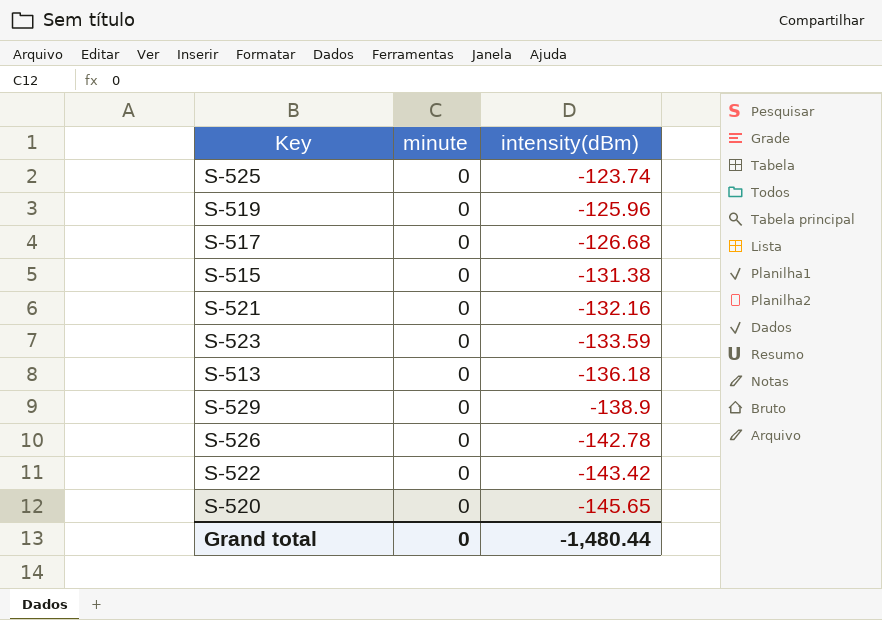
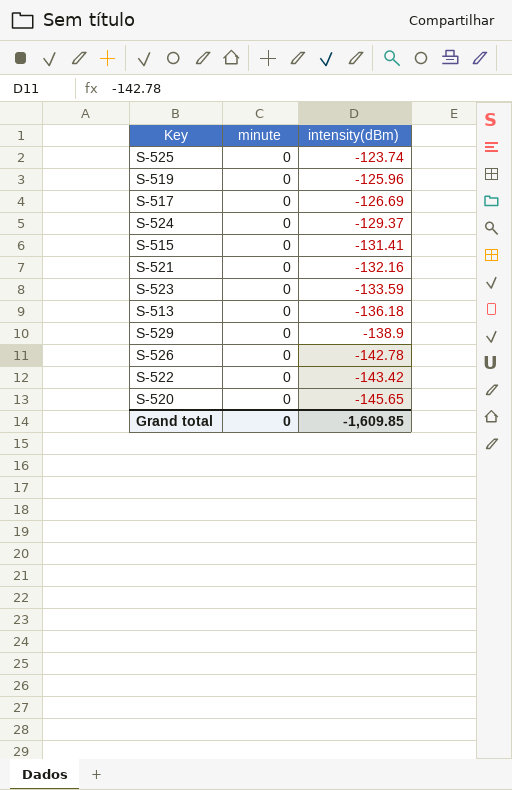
S-517 | intensity(dBm): -126.68 -> -126.69
row S-524: none -> 0 | -129.37
S-515 | intensity(dBm): -131.38 -> -131.41
Grand total | intensity(dBm): -1,480.44 -> -1,609.85

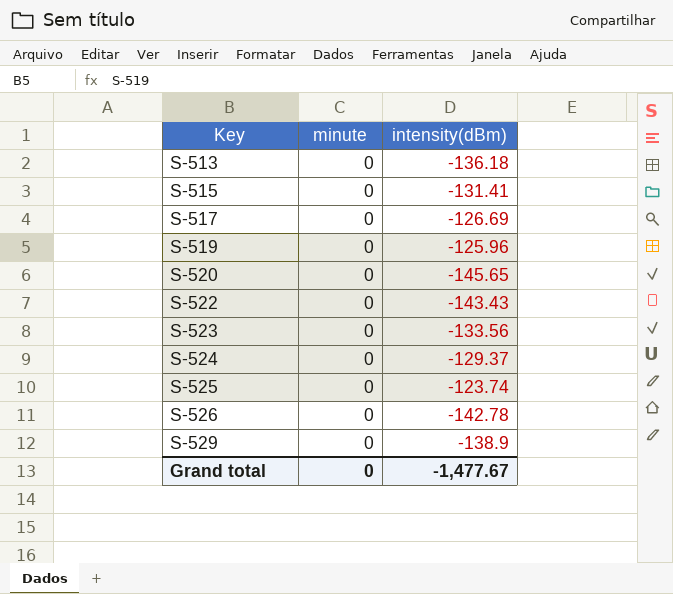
row order: intensity(dBm) descending -> Key ascending
row S-521: 0 | -132.16 -> none
S-522 | intensity(dBm): -143.42 -> -143.43
S-523 | intensity(dBm): -133.59 -> -133.56
Grand total | intensity(dBm): -1,609.85 -> -1,477.67

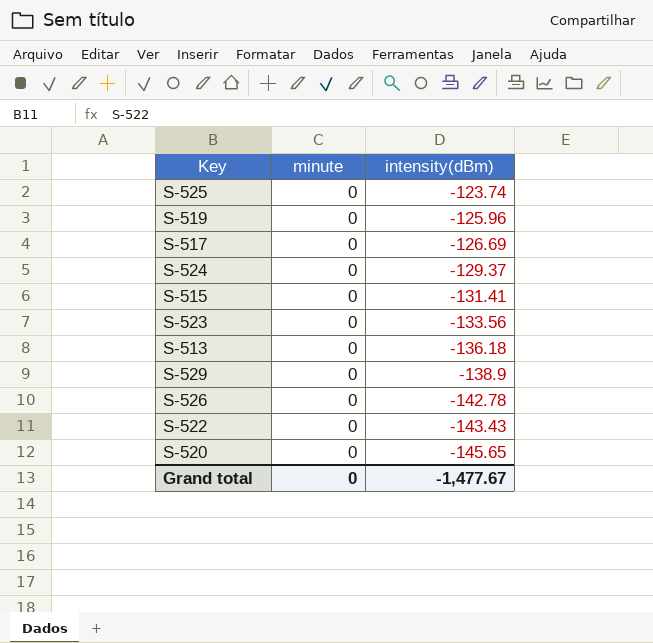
row order: Key ascending -> intensity(dBm) descending

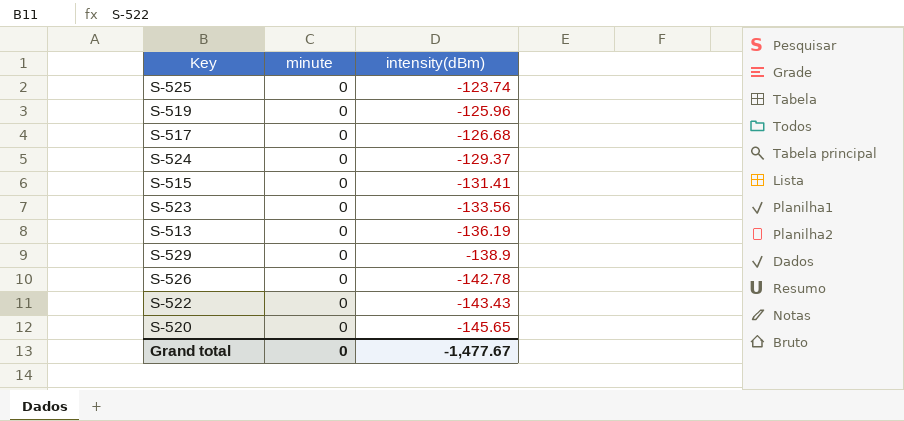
S-517 | intensity(dBm): -126.69 -> -126.68
S-513 | intensity(dBm): -136.18 -> -136.19

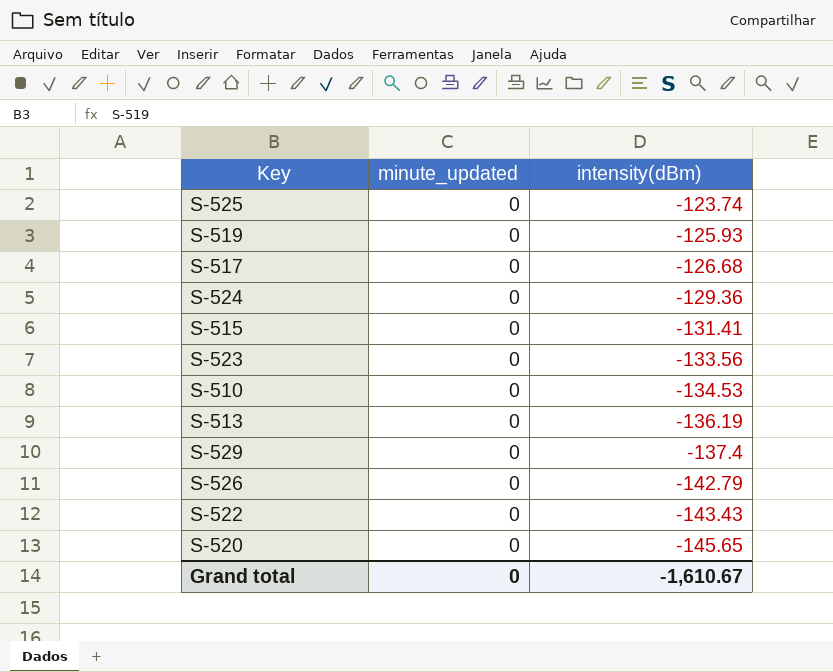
column name: minute -> minute_updated
S-519 | intensity(dBm): -125.96 -> -125.93
S-524 | intensity(dBm): -129.37 -> -129.36
row S-510: none -> 0 | -134.53
S-529 | intensity(dBm): -138.9 -> -137.4
S-526 | intensity(dBm): -142.78 -> -142.79
Grand total | intensity(dBm): -1,477.67 -> -1,610.67

